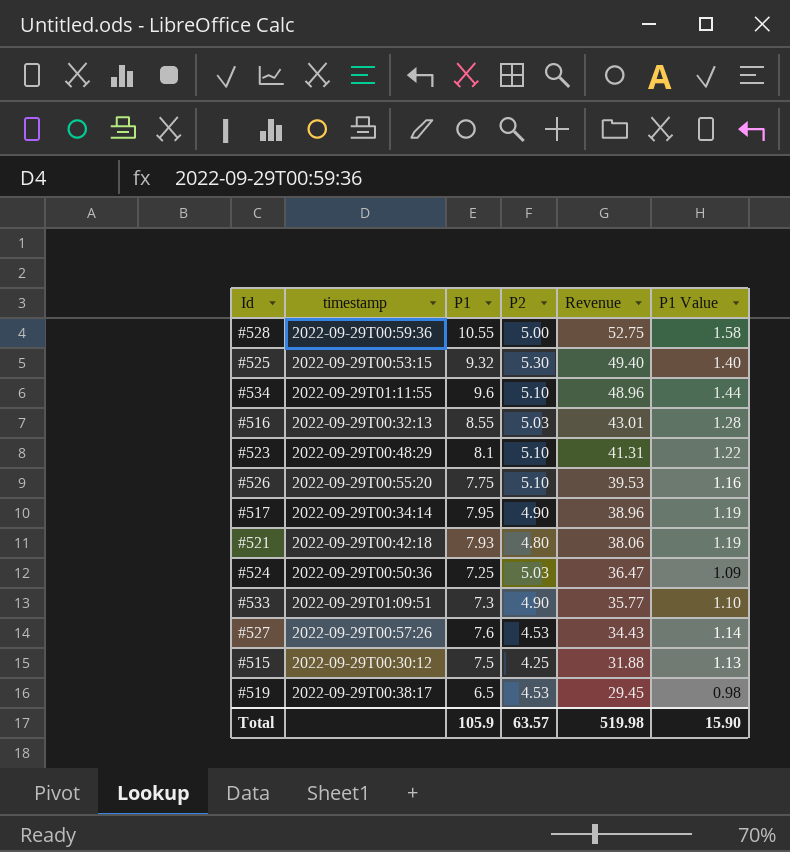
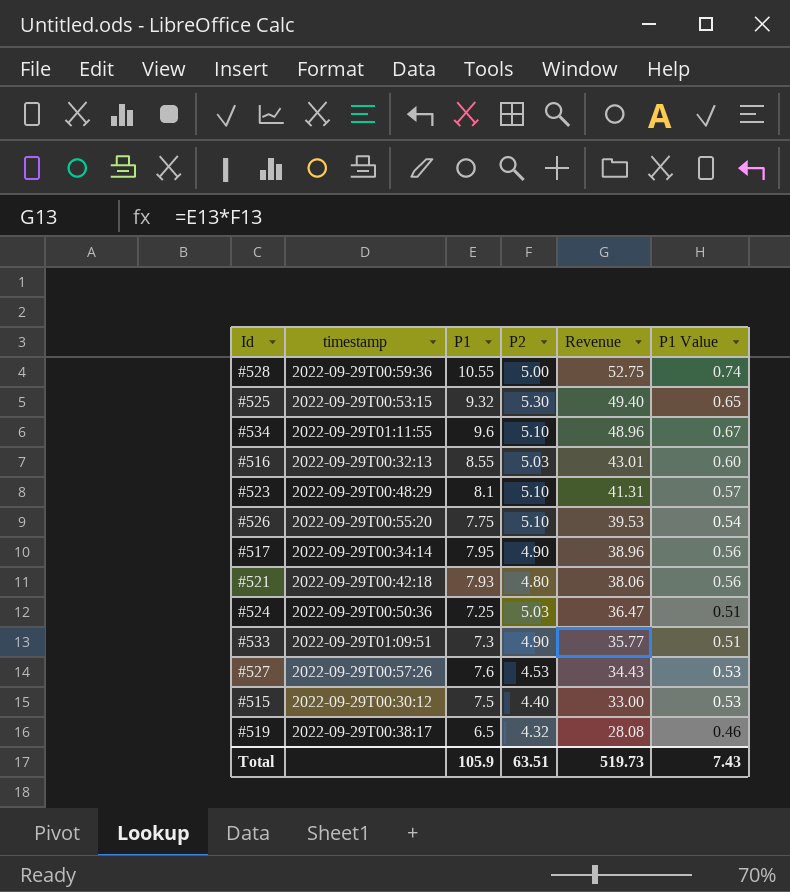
column P1 Value | formula: [P1] * 0.15 -> [P1] * 0.07
#515 | P2: 4.25 -> 4.40
#515 | Revenue: 31.88 -> 33.00
#519 | P2: 4.53 -> 4.32
#519 | Revenue: 29.45 -> 28.08
Total | P2: 63.57 -> 63.51
Total | Revenue: 519.98 -> 519.73
Total | P1 Value: 15.90 -> 7.43

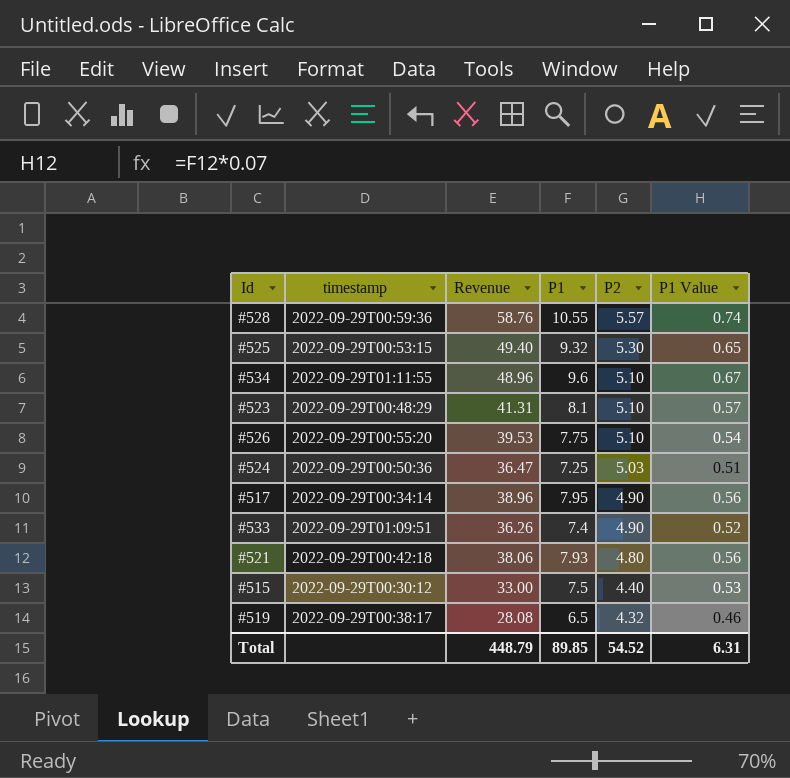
row order: Revenue descending -> P2 descending
column Revenue | position: 5 -> 3
row #516: 2022-09-29T00:32:13 | 8.55 | 5.03 | 43.01 | 0.60 -> none
row #527: 2022-09-29T00:57:26 | 7.6 | 4.53 | 34.43 | 0.53 -> none
#528 | Revenue: 52.75 -> 58.76
#528 | P2: 5.00 -> 5.57
#533 | Revenue: 35.77 -> 36.26
#533 | P1: 7.3 -> 7.4
#533 | P1 Value: 0.51 -> 0.52
Total | Revenue: 519.73 -> 448.79
Total | P1: 105.9 -> 89.85
Total | P2: 63.51 -> 54.52
Total | P1 Value: 7.43 -> 6.31

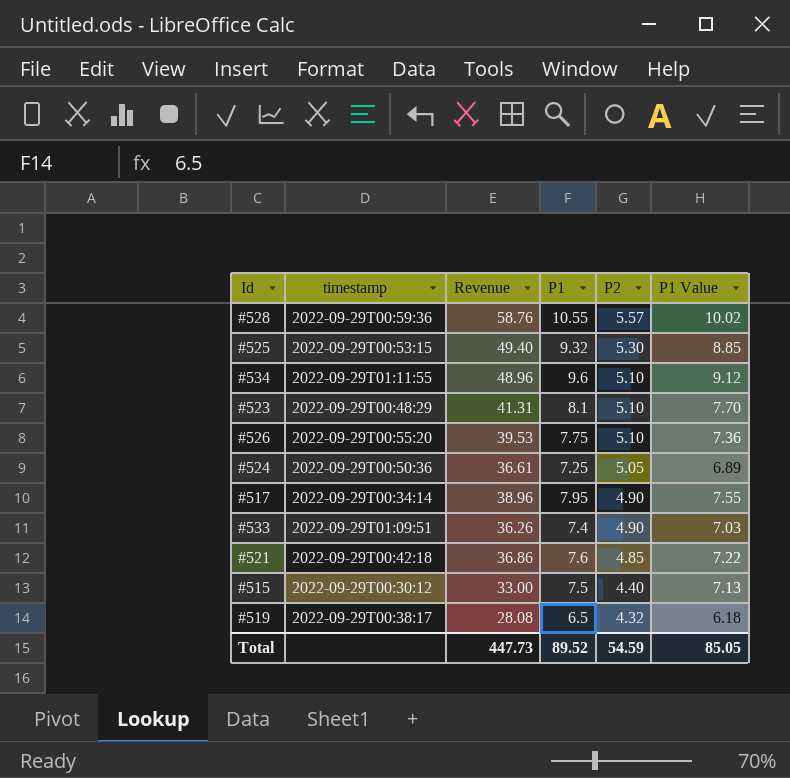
column P1 Value | formula: [P1] * 0.07 -> [P1] * 0.95
#524 | Revenue: 36.47 -> 36.61
#524 | P2: 5.03 -> 5.05
#521 | Revenue: 38.06 -> 36.86
#521 | P1: 7.93 -> 7.6
#521 | P2: 4.80 -> 4.85
Total | Revenue: 448.79 -> 447.73
Total | P1: 89.85 -> 89.52
Total | P2: 54.52 -> 54.59
Total | P1 Value: 6.31 -> 85.05

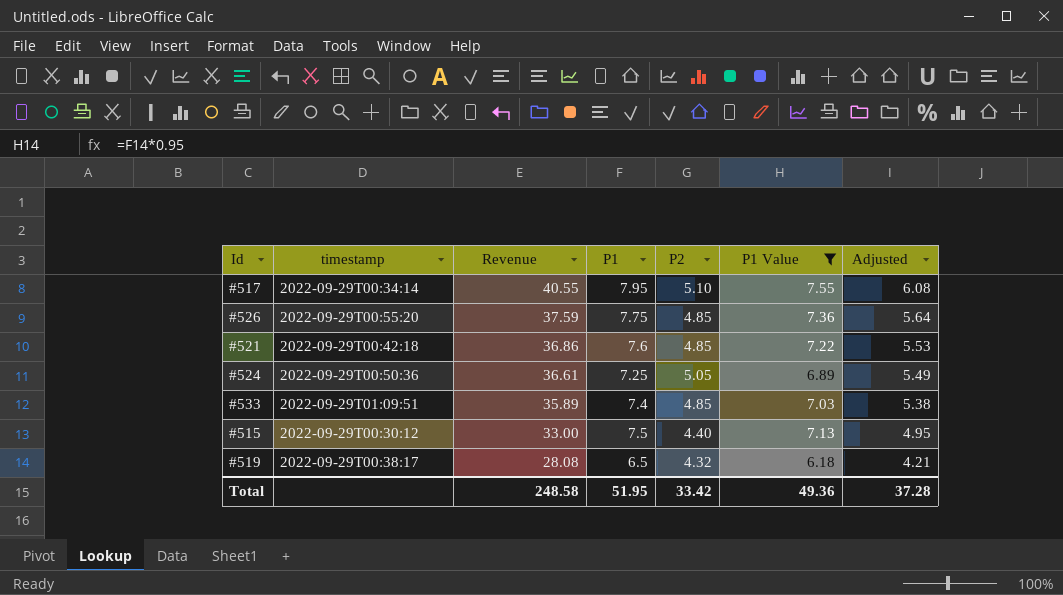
filter: none -> P1 Value <= 7.55
row order: P2 descending -> Revenue descending
column Adjusted | formula: none -> [Revenue] * 0.15
#517 | Revenue: 38.96 -> 40.55
#517 | P2: 4.90 -> 5.10
#526 | Revenue: 39.53 -> 37.59
#526 | P2: 5.10 -> 4.85
#533 | Revenue: 36.26 -> 35.89
#533 | P2: 4.90 -> 4.85
Total | Revenue: 447.73 -> 248.58
Total | P1: 89.52 -> 51.95
Total | P2: 54.59 -> 33.42
Total | P1 Value: 85.05 -> 49.36

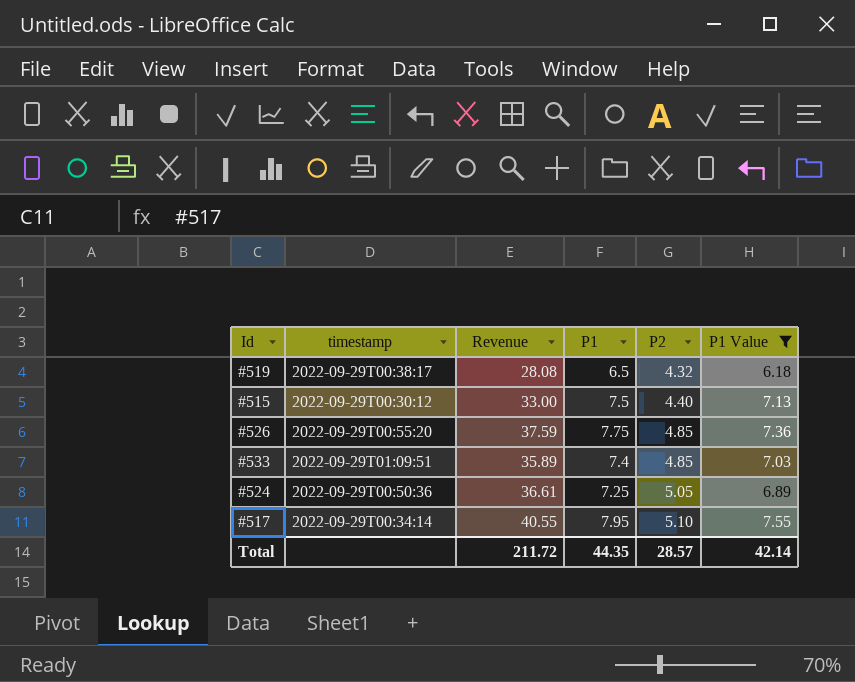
row order: Revenue descending -> P2 ascending
column Adjusted | formula: [Revenue] * 0.15 -> none
row #521: 2022-09-29T00:42:18 | 36.86 | 7.6 | 4.85 | 7.22 | 5.53 -> none
Total | Revenue: 248.58 -> 211.72
Total | P1: 51.95 -> 44.35
Total | P2: 33.42 -> 28.57
Total | P1 Value: 49.36 -> 42.14

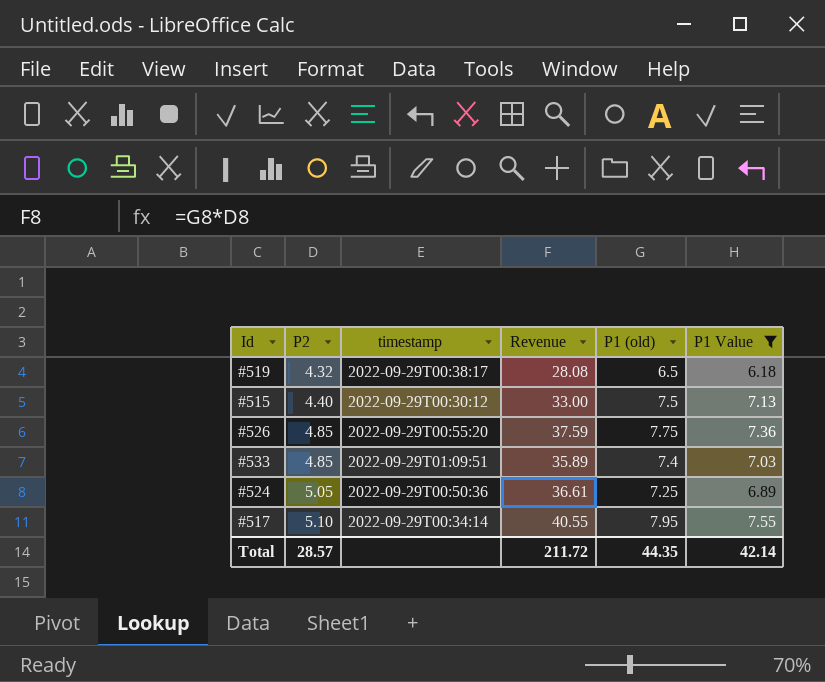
column P2 | position: 5 -> 2
column name: P1 -> P1 (old)

